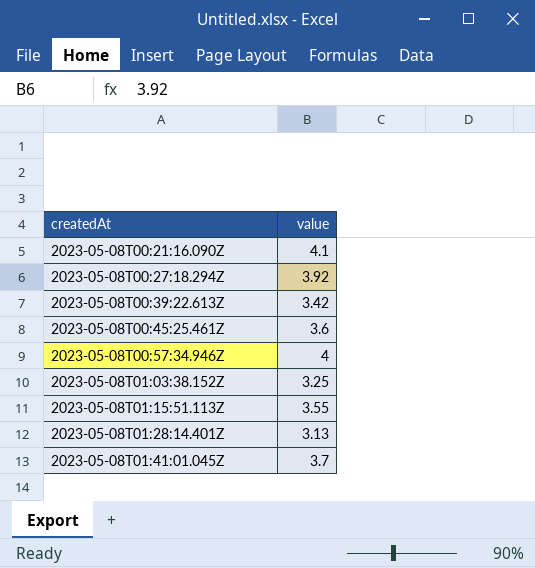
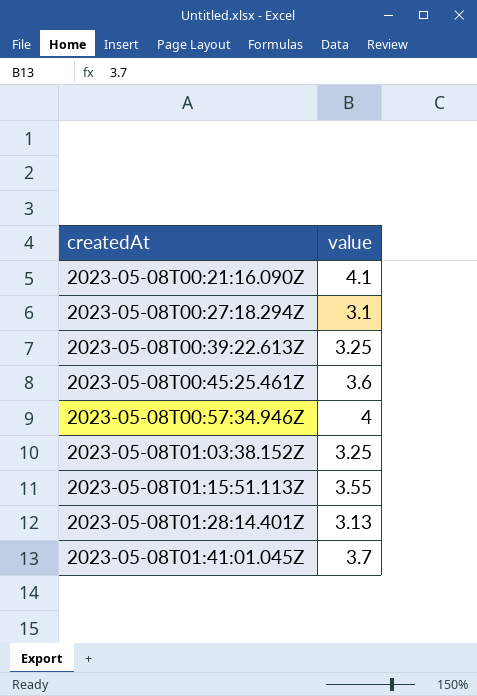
2023-05-08T00:27:18.294Z | value: 3.92 -> 3.1
2023-05-08T00:39:22.613Z | value: 3.42 -> 3.25

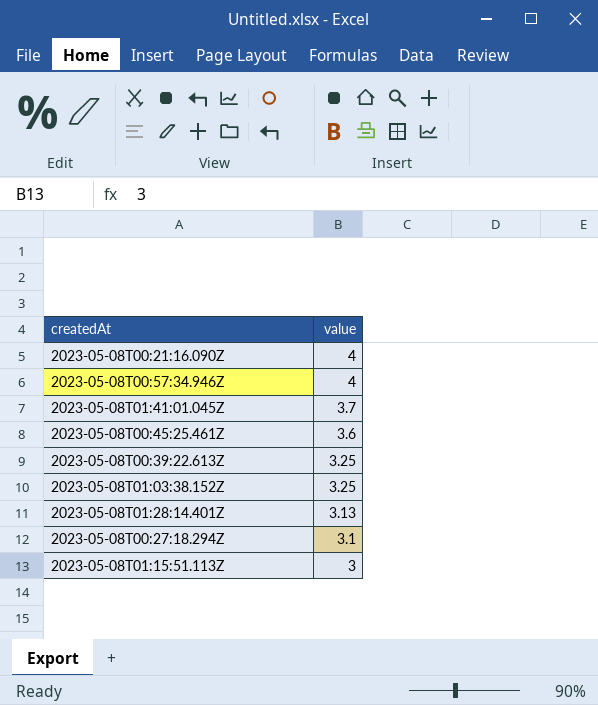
row order: createdAt ascending -> value descending
2023-05-08T00:21:16.090Z | value: 4.1 -> 4
2023-05-08T01:15:51.113Z | value: 3.55 -> 3

